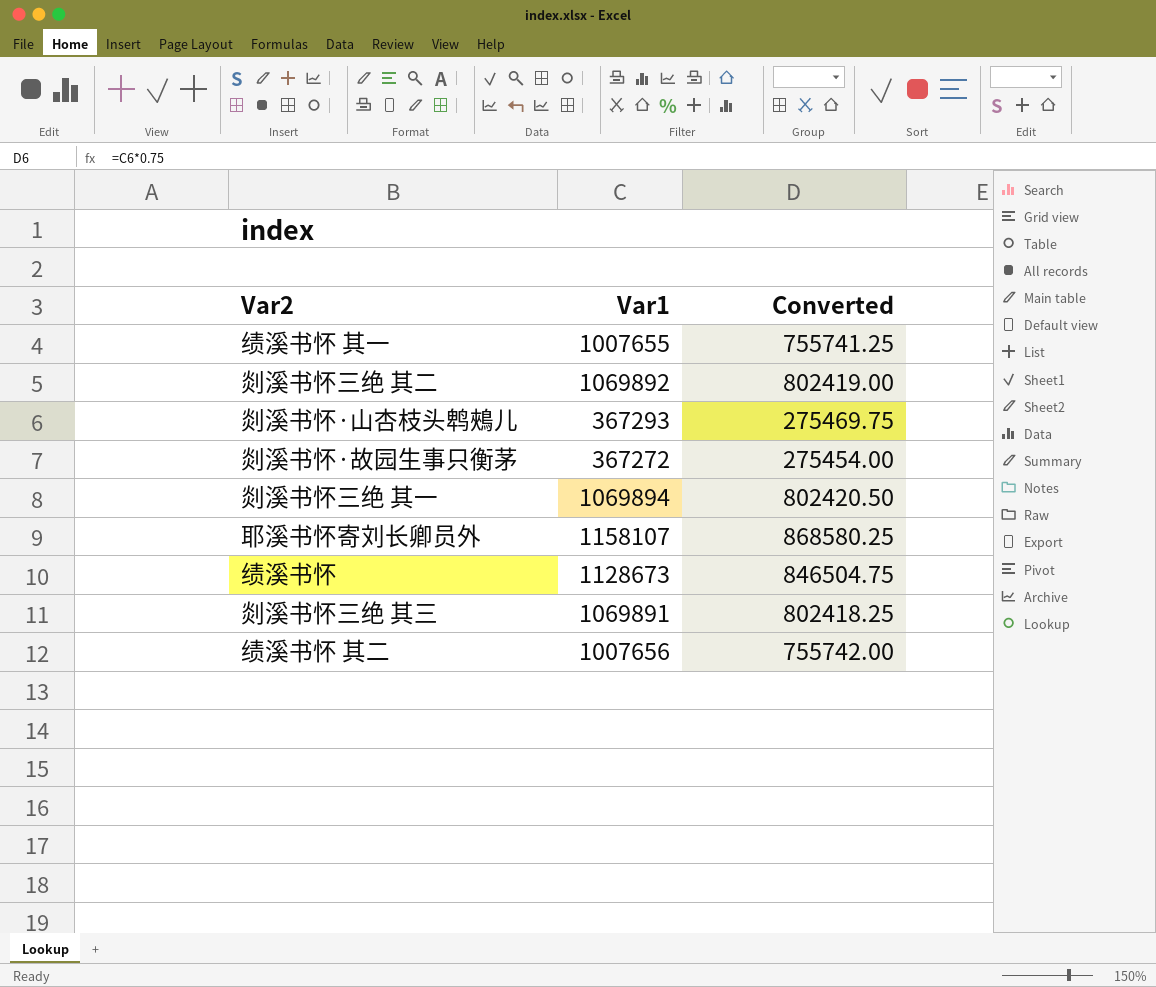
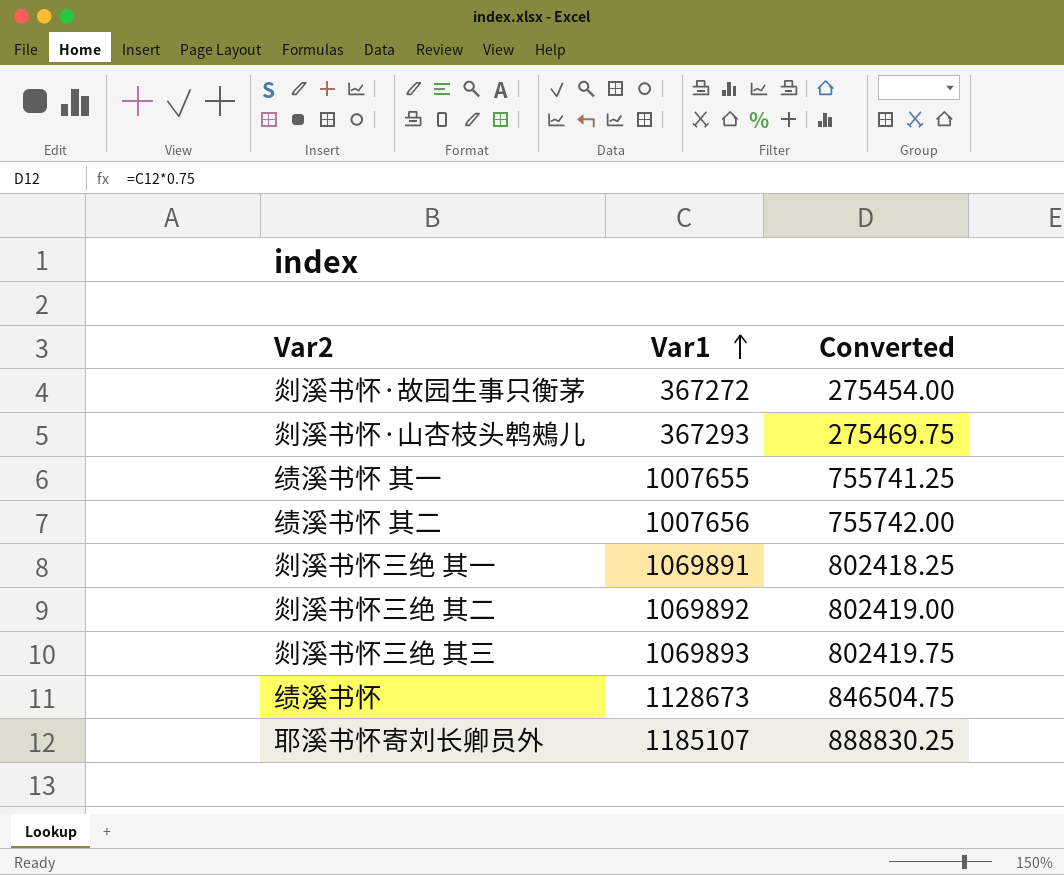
row order: none -> Var1 ascending
剡溪书怀三绝 其一 | Var1: 1069894 -> 1069891
剡溪书怀三绝 其一 | Converted: 802420.50 -> 802418.25
剡溪书怀三绝 其三 | Var1: 1069891 -> 1069893
剡溪书怀三绝 其三 | Converted: 802418.25 -> 802419.75
耶溪书怀寄刘长卿员外 | Var1: 1158107 -> 1185107
耶溪书怀寄刘长卿员外 | Converted: 868580.25 -> 888830.25

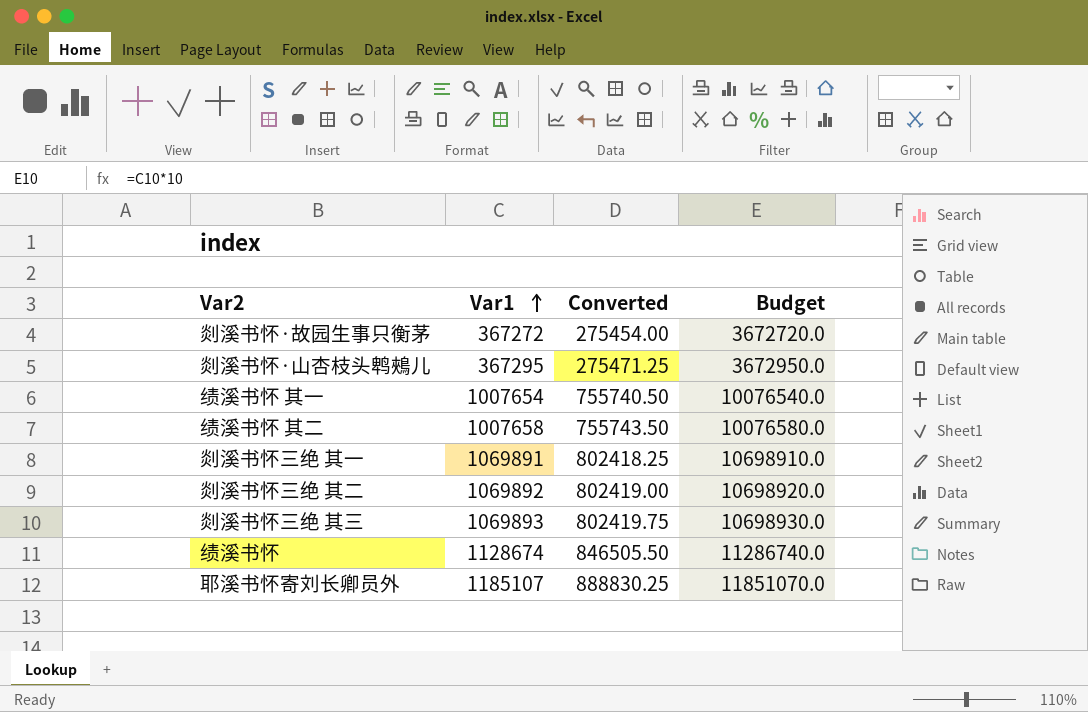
column Budget | formula: none -> [Var1] * 10
剡溪书怀·山杏枝头鹎鵊儿 | Var1: 367293 -> 367295
剡溪书怀·山杏枝头鹎鵊儿 | Converted: 275469.75 -> 275471.25
绩溪书怀 其一 | Var1: 1007655 -> 1007654
绩溪书怀 其一 | Converted: 755741.25 -> 755740.50
绩溪书怀 其二 | Var1: 1007656 -> 1007658
绩溪书怀 其二 | Converted: 755742.00 -> 755743.50
绩溪书怀 | Var1: 1128673 -> 1128674
绩溪书怀 | Converted: 846504.75 -> 846505.50

